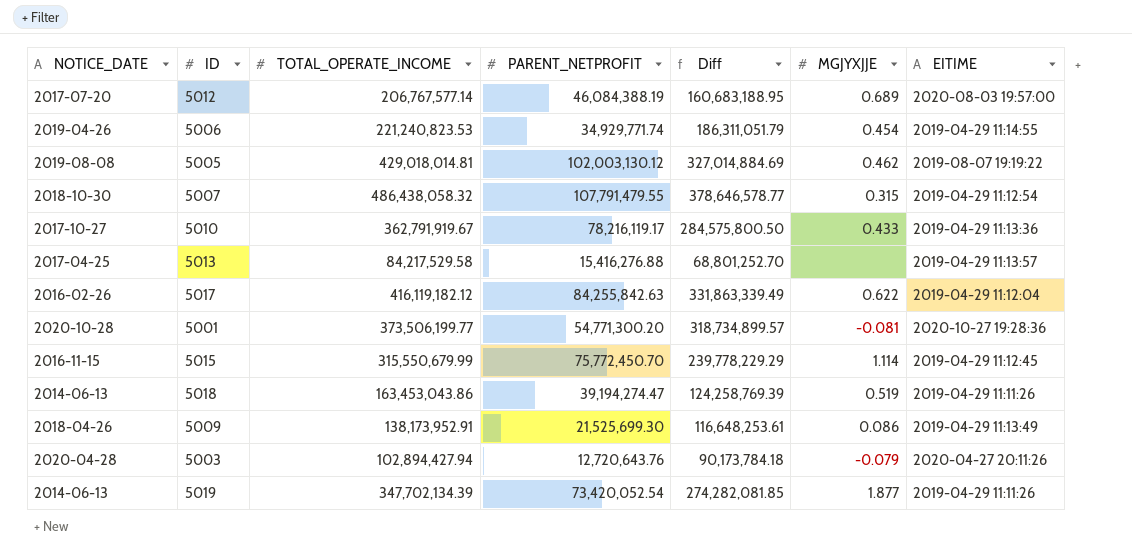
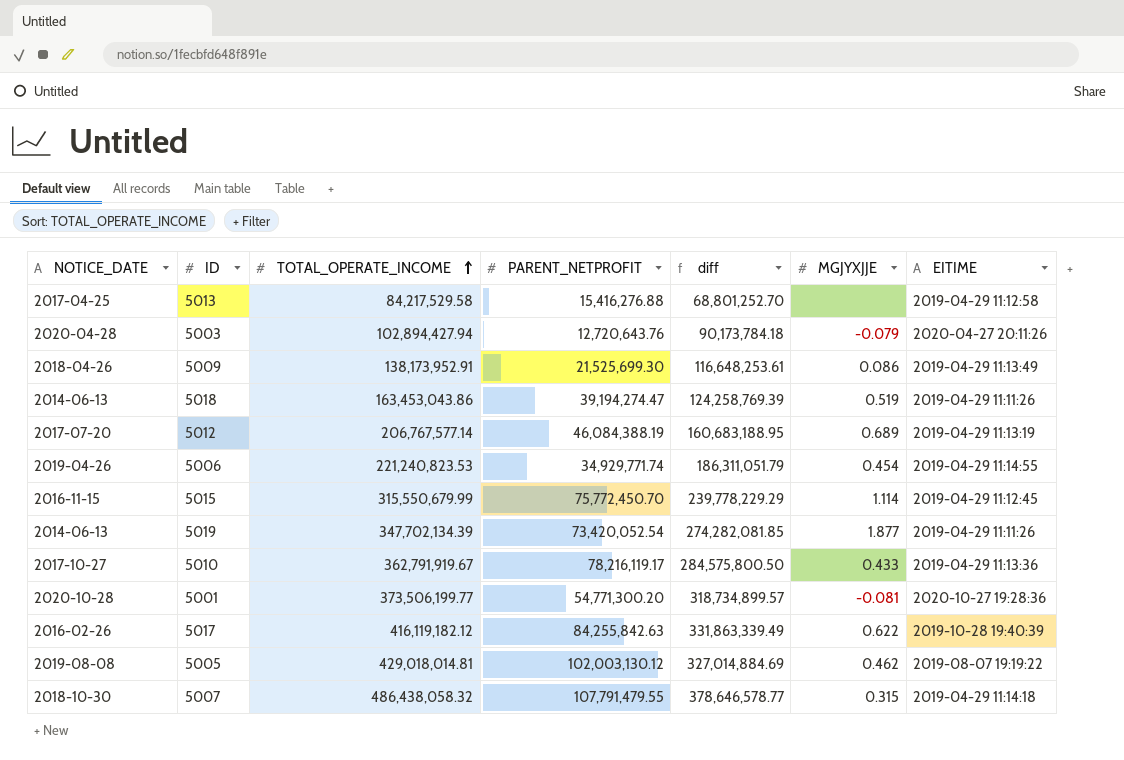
row order: none -> TOTAL_OPERATE_INCOME ascending
column name: Diff -> diff
5013 | EITIME: 2019-04-29 11:13:57 -> 2019-04-29 11:12:58
5012 | EITIME: 2020-08-03 19:57:00 -> 2019-04-29 11:13:19
5017 | EITIME: 2019-04-29 11:12:04 -> 2019-10-28 19:40:39
5007 | EITIME: 2019-04-29 11:12:54 -> 2019-04-29 11:14:18

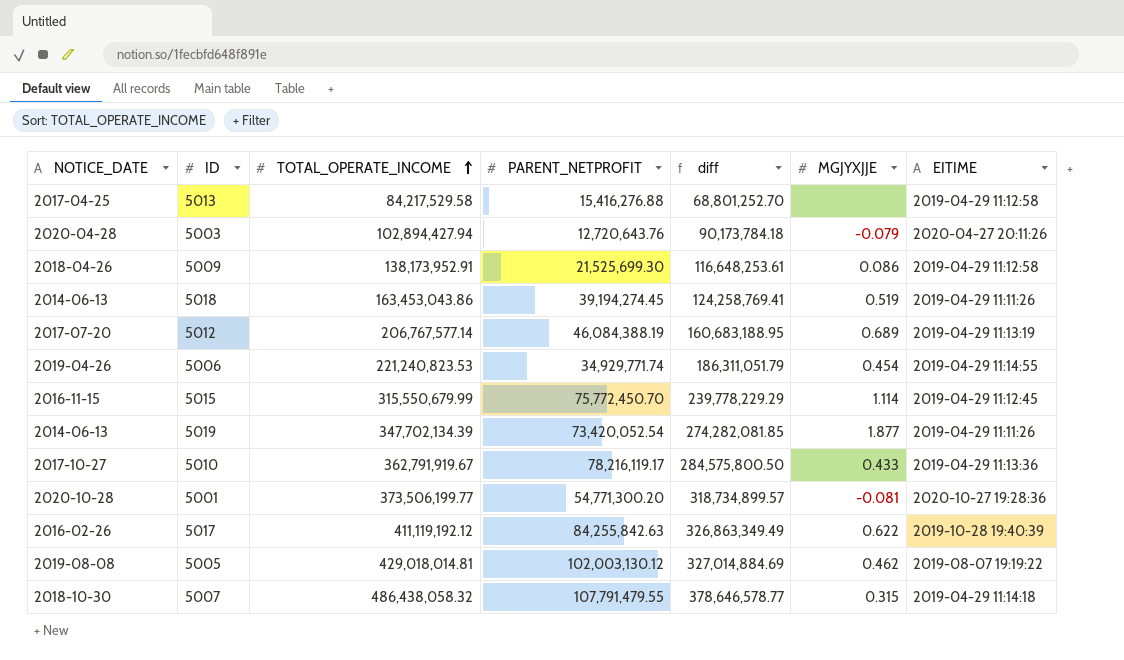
5009 | EITIME: 2019-04-29 11:13:49 -> 2019-04-29 11:12:58
5018 | PARENT_NETPROFIT: 39,194,274.47 -> 39,194,274.45
5018 | diff: 124,258,769.39 -> 124,258,769.41
5017 | TOTAL_OPERATE_INCOME: 416,119,182.12 -> 411,119,192.12
5017 | diff: 331,863,339.49 -> 326,863,349.49

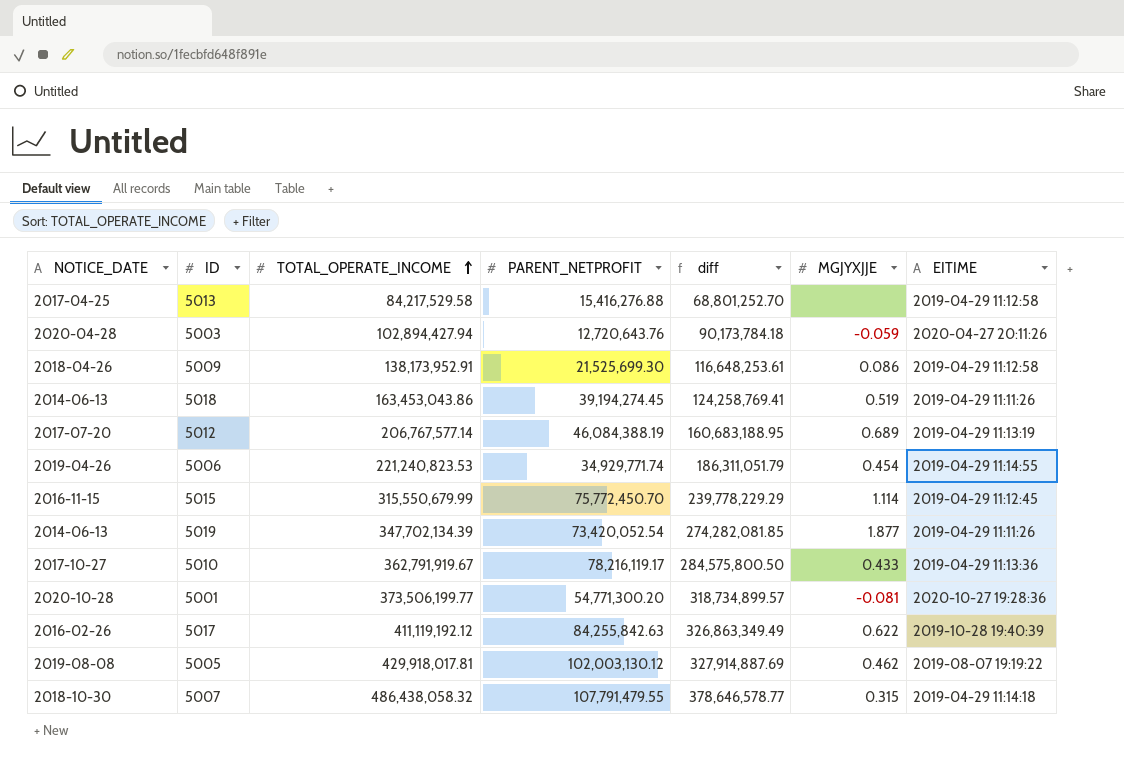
5003 | MGJYXJJE: -0.079 -> -0.059
5005 | TOTAL_OPERATE_INCOME: 429,018,014.81 -> 429,918,017.81
5005 | diff: 327,014,884.69 -> 327,914,887.69

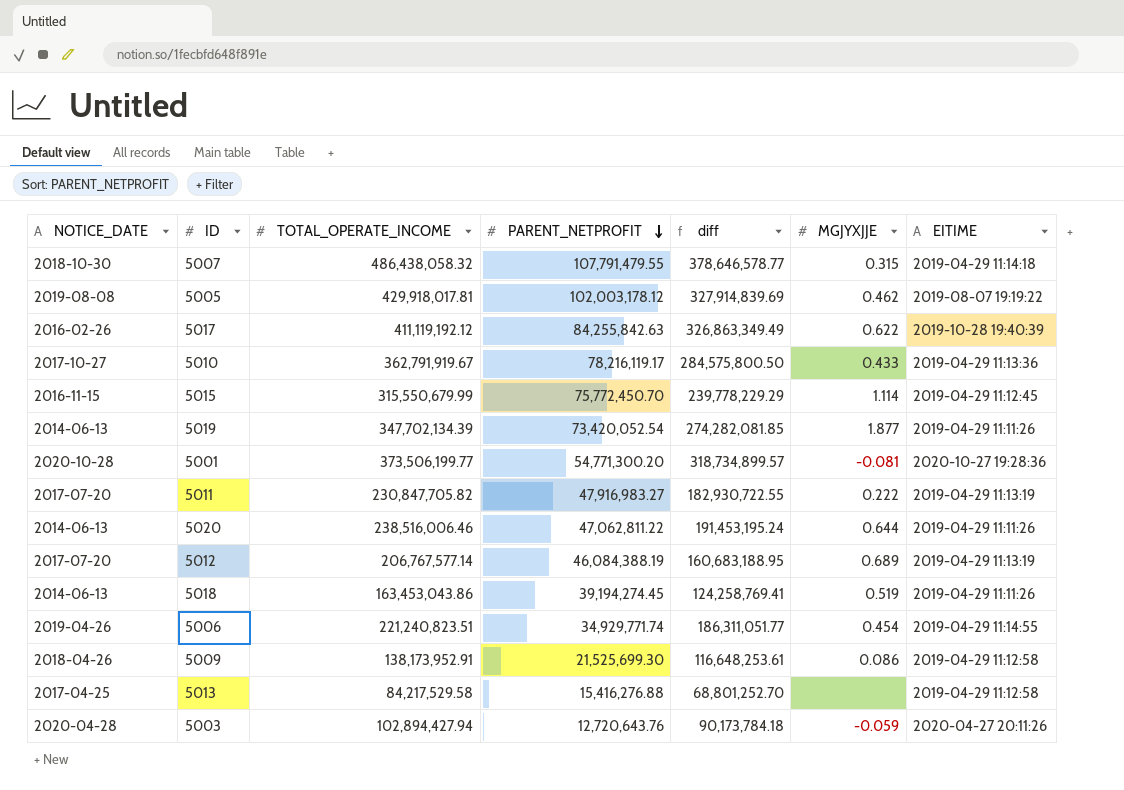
row order: TOTAL_OPERATE_INCOME ascending -> PARENT_NETPROFIT descending
5005 | PARENT_NETPROFIT: 102,003,130.12 -> 102,003,178.12
5005 | diff: 327,914,887.69 -> 327,914,839.69
row 5011: none -> 2017-07-20 | 230,847,705.82 | 47,916,983.27 | 182,930,722.55 | 0.222 | 2019-04-29 11:13:19
row 5020: none -> 2014-06-13 | 238,516,006.46 | 47,062,811.22 | 191,453,195.24 | 0.644 | 2019-04-29 11:11:26
5006 | TOTAL_OPERATE_INCOME: 221,240,823.53 -> 221,240,823.51
5006 | diff: 186,311,051.79 -> 186,311,051.77

